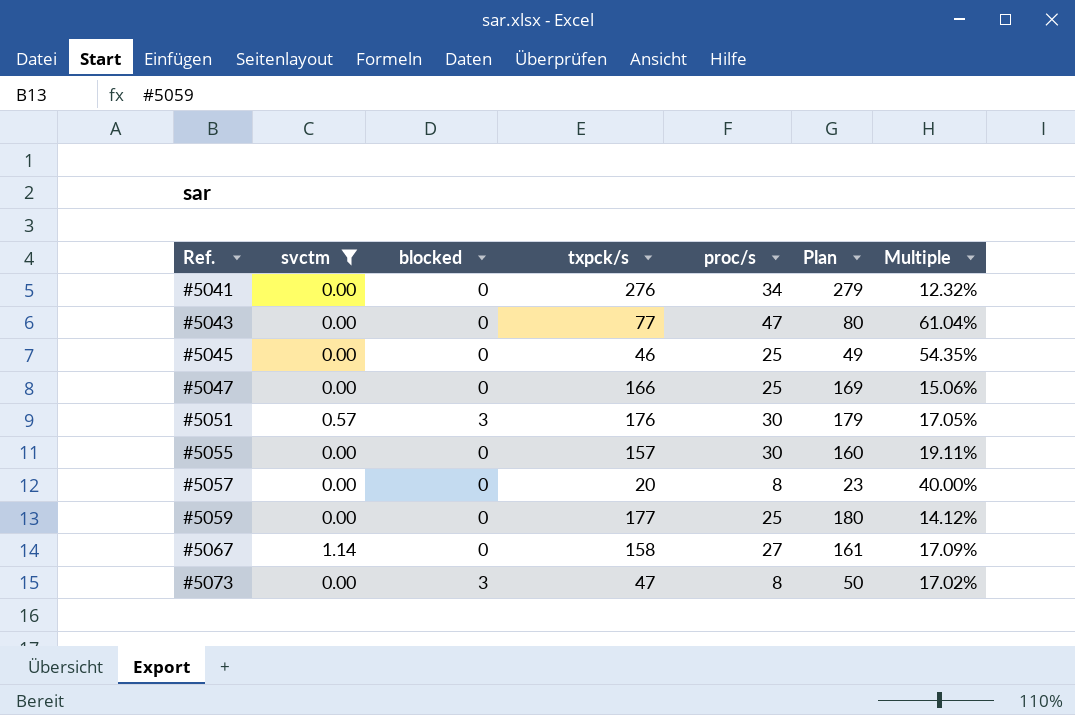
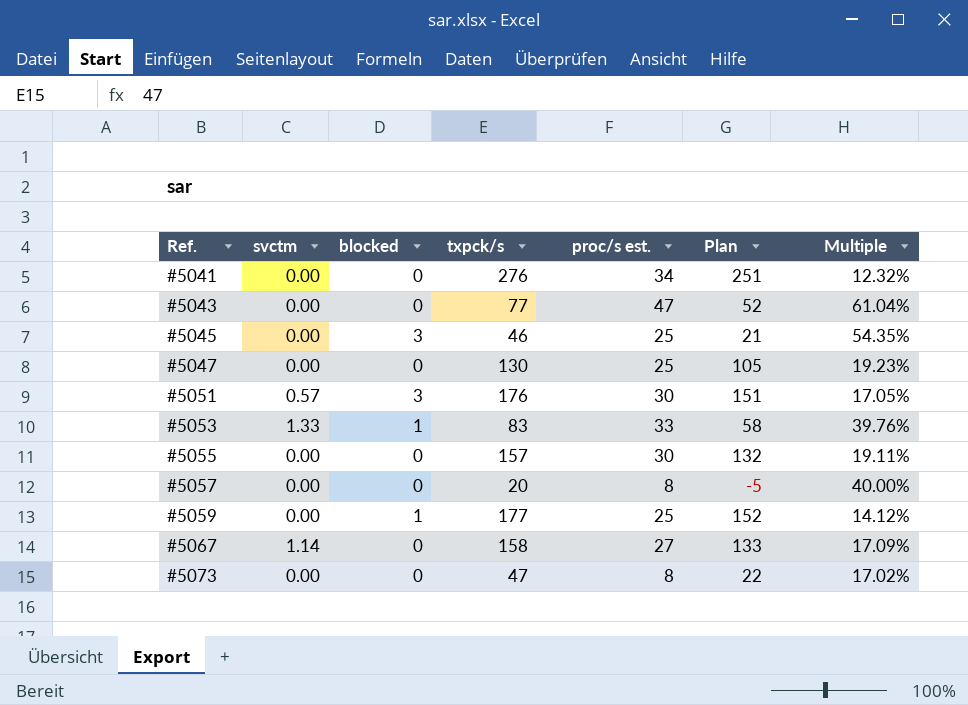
filter: svctm != 1.33 -> none
column name: proc/s -> proc/s est.
column Plan | formula: [txpck/s] + 3 -> [txpck/s] - 25
#5045 | blocked: 0 -> 3
#5047 | txpck/s: 166 -> 130
#5047 | Multiple: 15.06% -> 19.23%
#5059 | blocked: 0 -> 1
#5073 | blocked: 3 -> 0

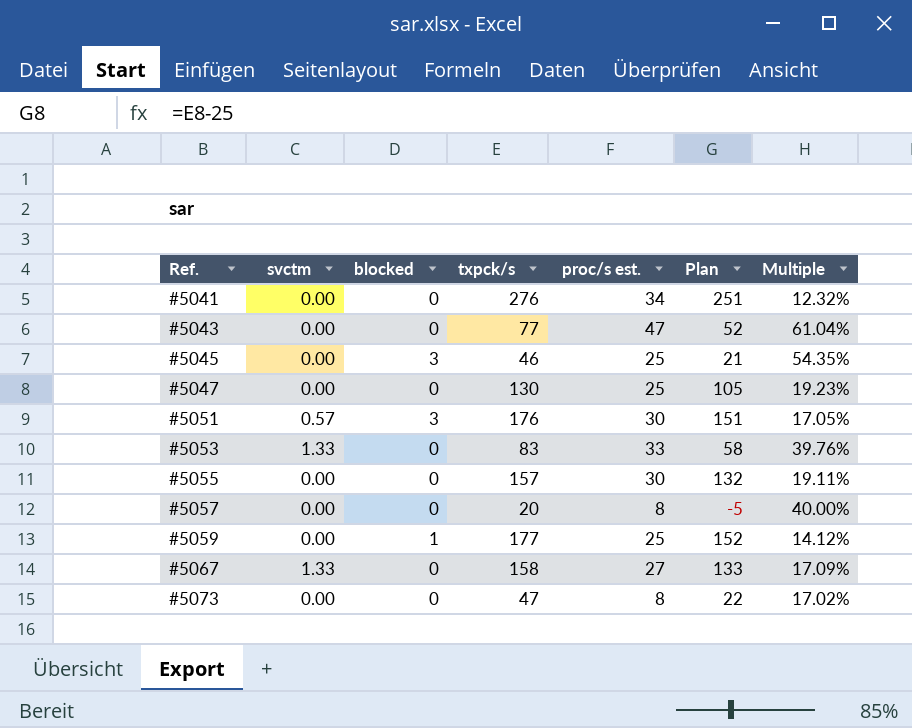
#5053 | blocked: 1 -> 0
#5067 | svctm: 1.14 -> 1.33

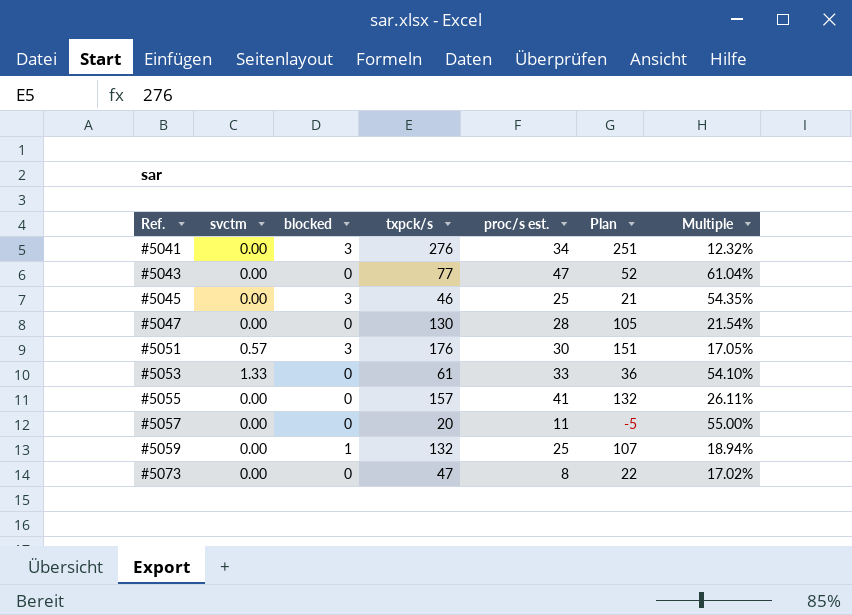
row #5067: 1.33 | 0 | 158 | 27 | 133 | 17.09% -> none
#5041 | blocked: 0 -> 3
#5047 | proc/s est.: 25 -> 28
#5047 | Multiple: 19.23% -> 21.54%
#5053 | txpck/s: 83 -> 61
#5053 | Plan: 58 -> 36
#5053 | Multiple: 39.76% -> 54.10%
#5055 | proc/s est.: 30 -> 41
#5055 | Multiple: 19.11% -> 26.11%
#5057 | proc/s est.: 8 -> 11
#5057 | Multiple: 40.00% -> 55.00%
#5059 | txpck/s: 177 -> 132
#5059 | Plan: 152 -> 107
#5059 | Multiple: 14.12% -> 18.94%

